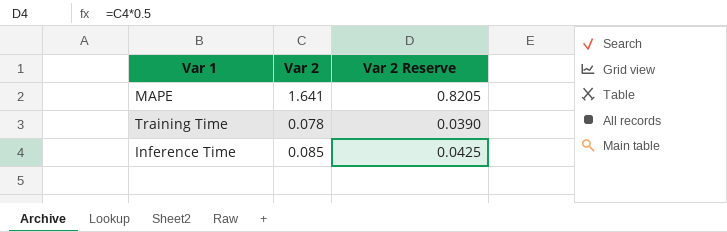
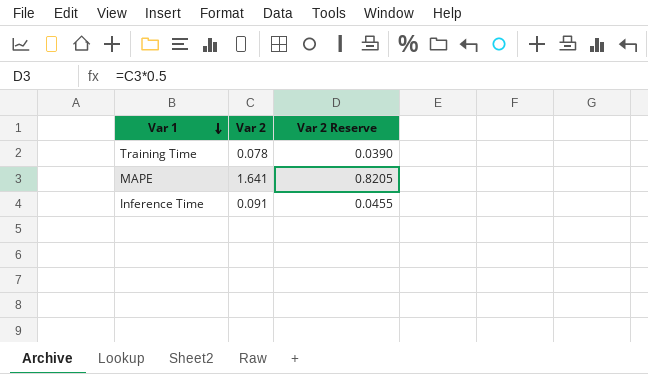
row order: none -> Var 1 descending
Inference Time | Var 2: 0.085 -> 0.091
Inference Time | Var 2 Reserve: 0.0425 -> 0.0455

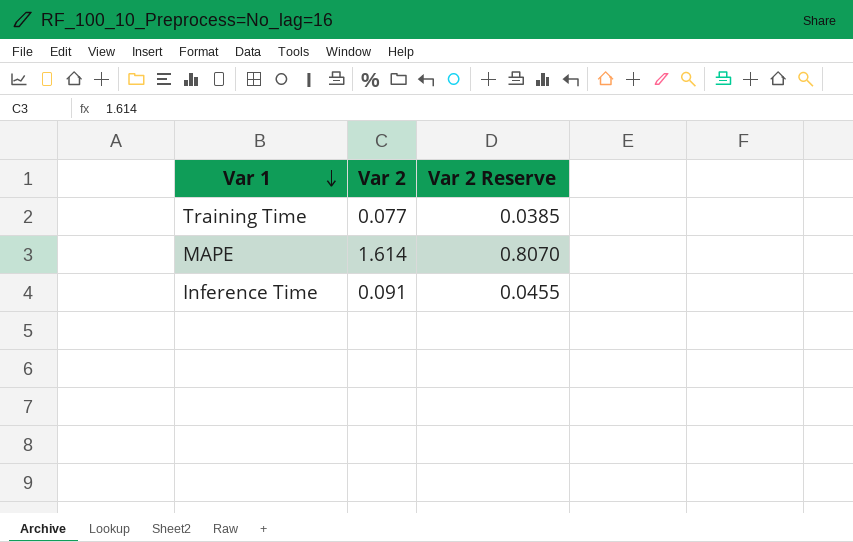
Training Time | Var 2: 0.078 -> 0.077
Training Time | Var 2 Reserve: 0.0390 -> 0.0385
MAPE | Var 2: 1.641 -> 1.614
MAPE | Var 2 Reserve: 0.8205 -> 0.8070

